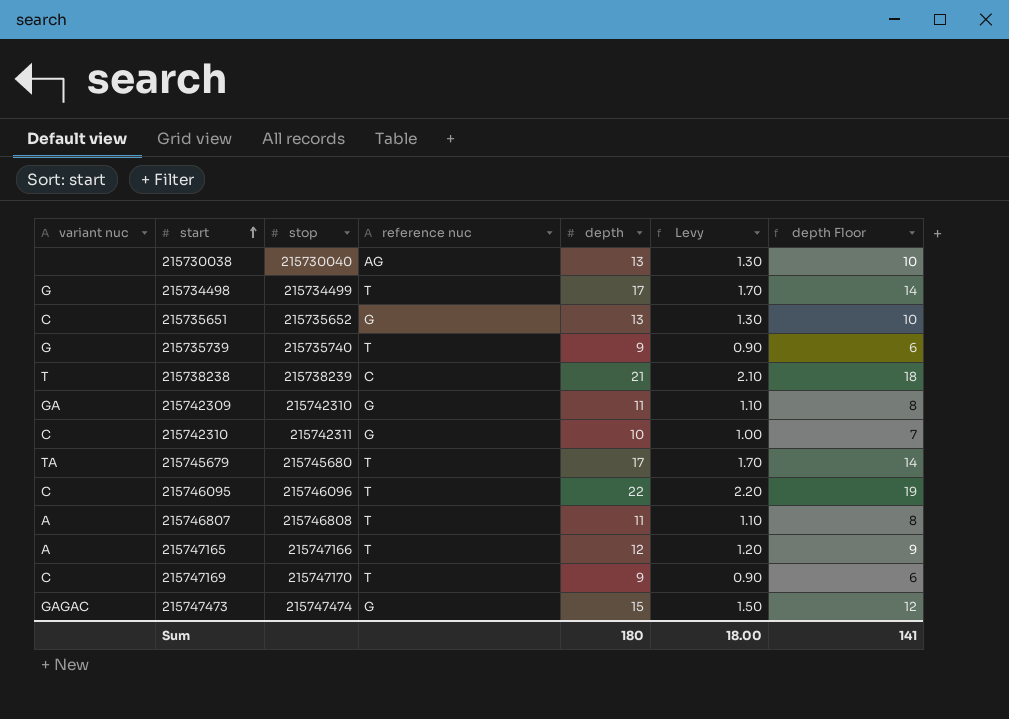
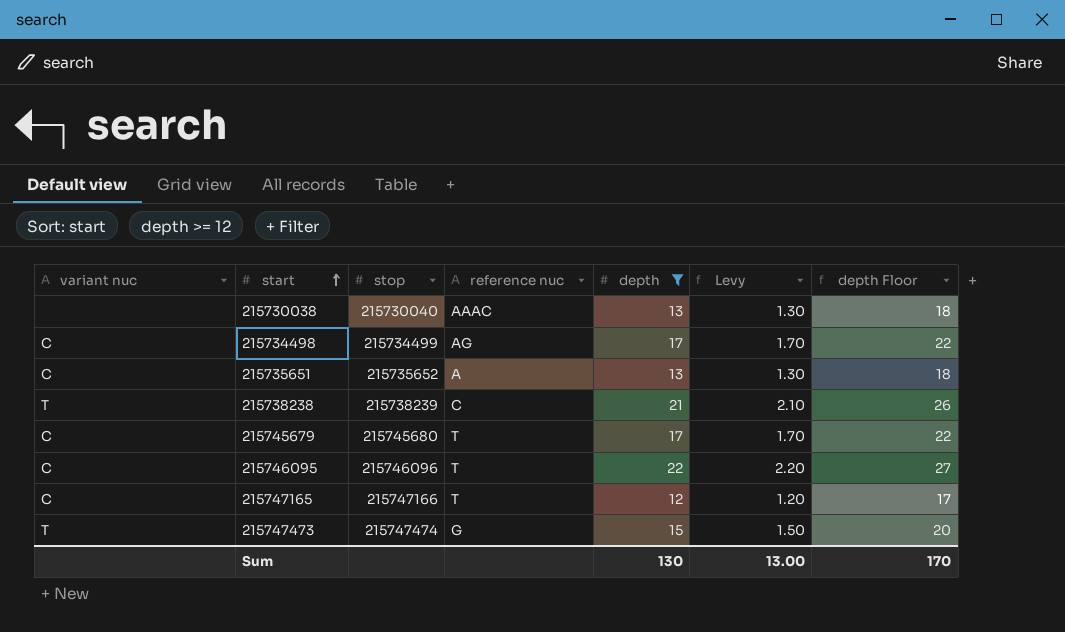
filter: none -> depth >= 12
column depth Floor | formula: [depth] - 3 -> [depth] + 5
215730038 | reference nuc: AG -> AAAC
215734498 | variant nuc: G -> C
215734498 | reference nuc: T -> AG
215735651 | reference nuc: G -> A
215745679 | variant nuc: TA -> C
215747165 | variant nuc: A -> C
215747473 | variant nuc: GAGAC -> T
Sum | depth: 180 -> 130
Sum | Levy: 18.00 -> 13.00
Sum | depth Floor: 141 -> 170

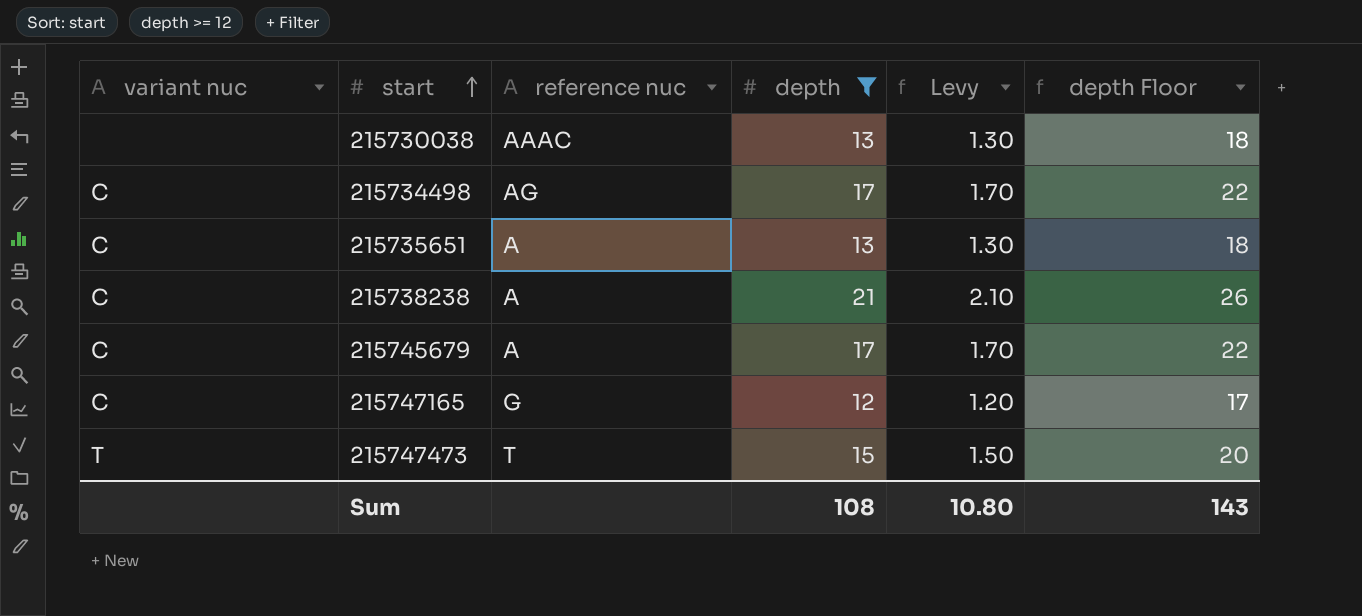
column stop | position: 3 -> none
row 215746095: C | 215746096 | T | 22 | 2.20 | 27 -> none
215738238 | variant nuc: T -> C
215738238 | reference nuc: C -> A
215745679 | reference nuc: T -> A
215747165 | reference nuc: T -> G
215747473 | reference nuc: G -> T
Sum | depth: 130 -> 108
Sum | Levy: 13.00 -> 10.80
Sum | depth Floor: 170 -> 143

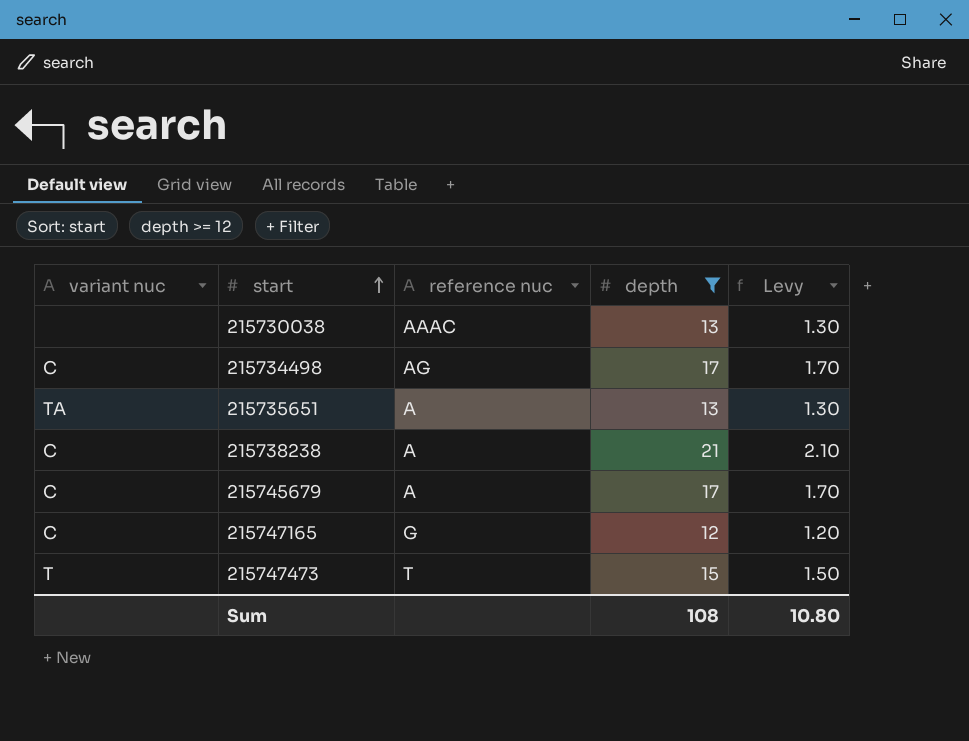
column depth Floor | formula: [depth] + 5 -> none
215735651 | variant nuc: C -> TA

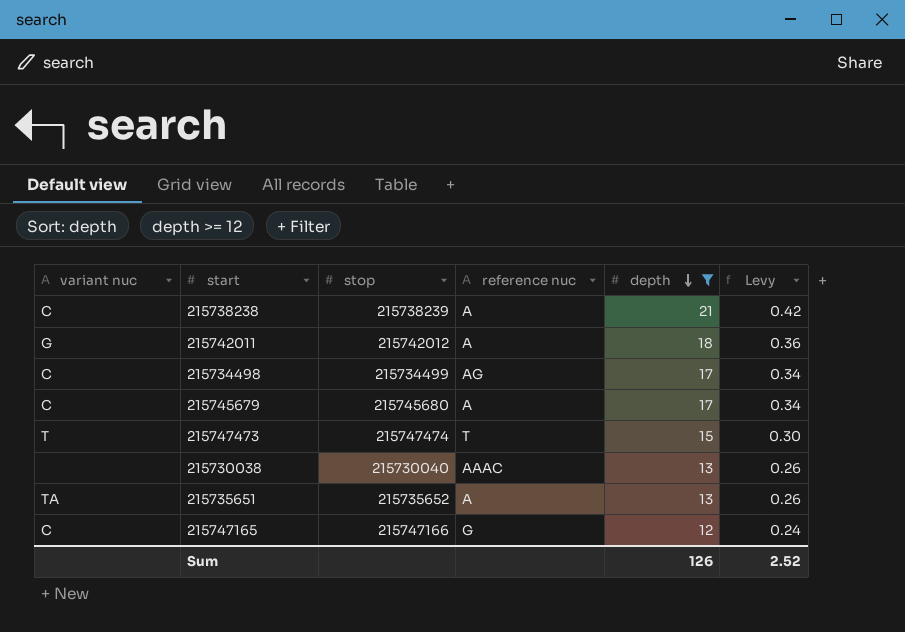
row order: start ascending -> depth descending
column stop | position: none -> 3
column Levy | formula: [depth] * 0.1 -> [depth] * 0.02
row 215742011: none -> G | 215742012 | A | 18 | 0.36
Sum | depth: 108 -> 126
Sum | Levy: 10.80 -> 2.52

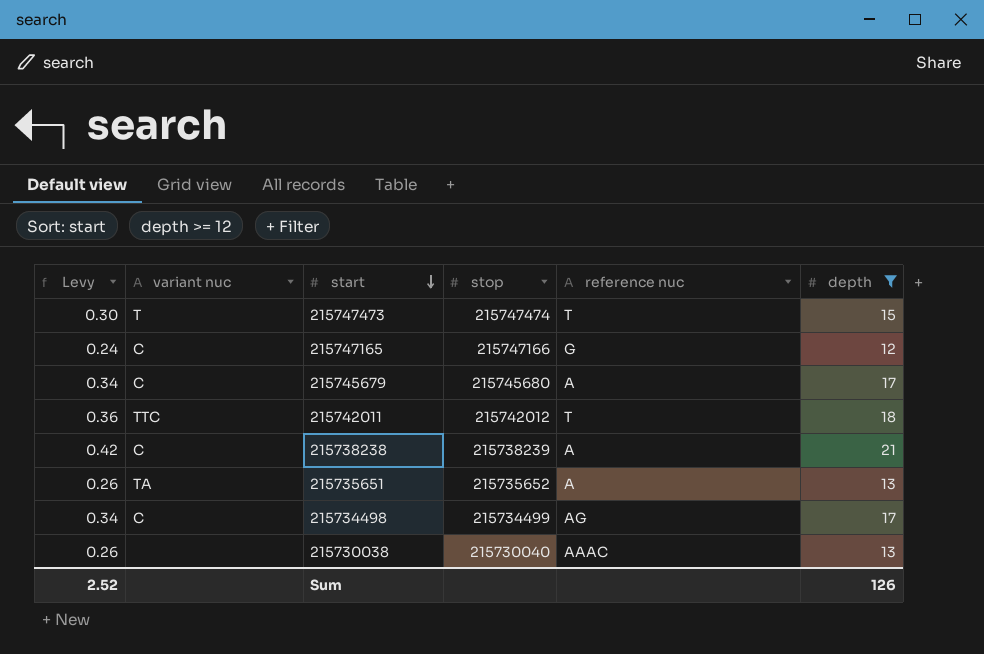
row order: depth descending -> start descending
column Levy | position: 6 -> 1
215742011 | variant nuc: G -> TTC
215742011 | reference nuc: A -> T

